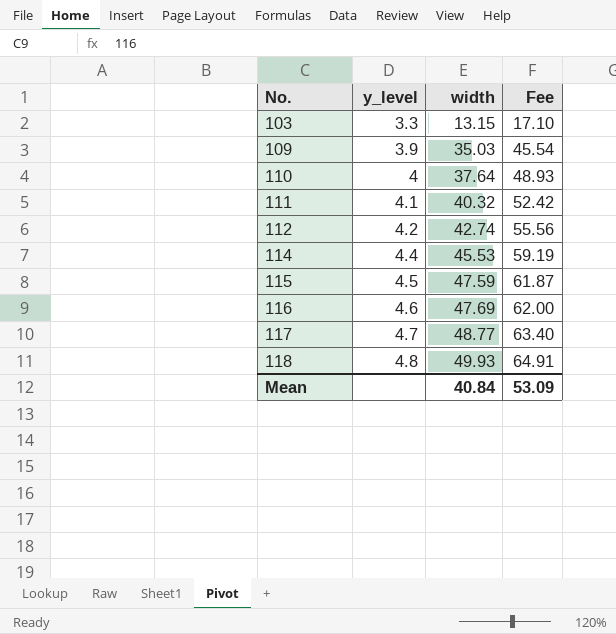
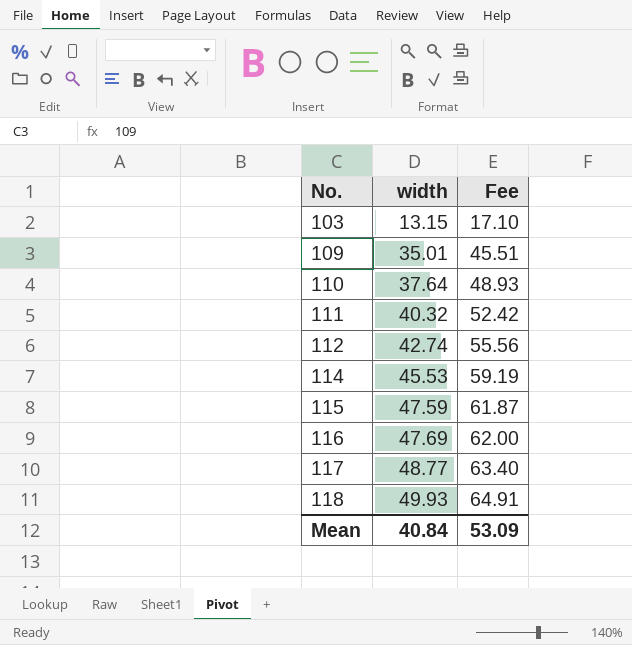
column y_level | position: 2 -> none
109 | width: 35.03 -> 35.01
109 | Fee: 45.54 -> 45.51

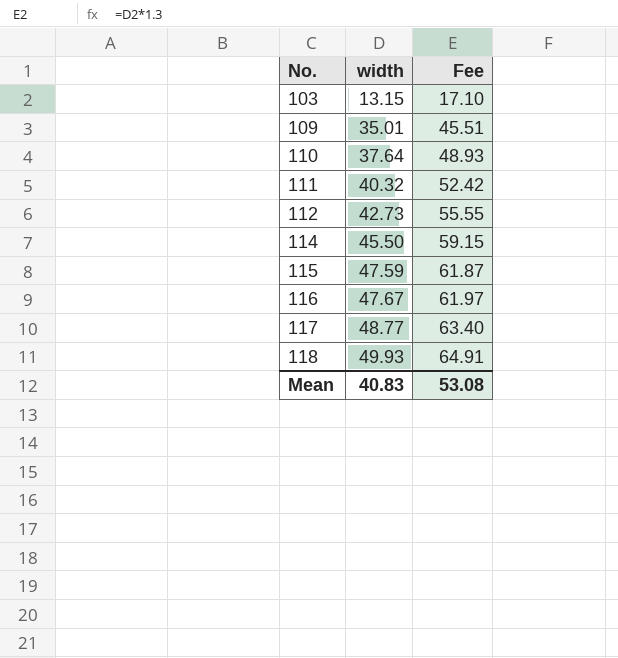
112 | width: 42.74 -> 42.73
112 | Fee: 55.56 -> 55.55
114 | width: 45.53 -> 45.50
114 | Fee: 59.19 -> 59.15
116 | width: 47.69 -> 47.67
116 | Fee: 62.00 -> 61.97
Mean | width: 40.84 -> 40.83
Mean | Fee: 53.09 -> 53.08

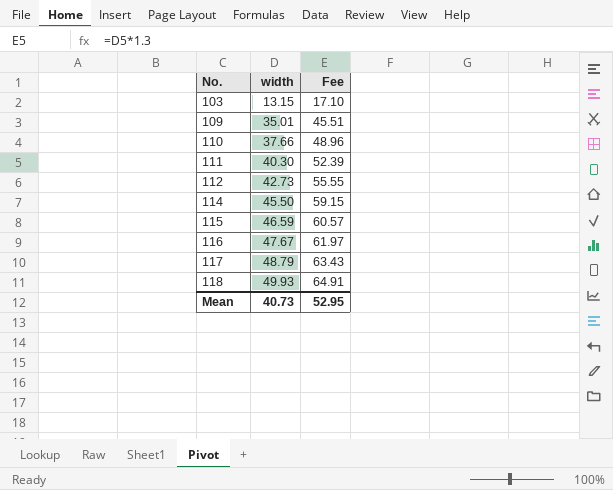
110 | width: 37.64 -> 37.66
110 | Fee: 48.93 -> 48.96
111 | width: 40.32 -> 40.30
111 | Fee: 52.42 -> 52.39
115 | width: 47.59 -> 46.59
115 | Fee: 61.87 -> 60.57
117 | width: 48.77 -> 48.79
117 | Fee: 63.40 -> 63.43
Mean | width: 40.83 -> 40.73
Mean | Fee: 53.08 -> 52.95

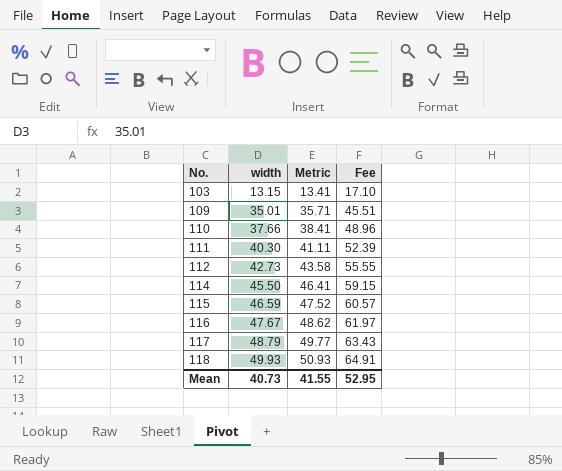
column Metric | formula: none -> [width] * 1.02

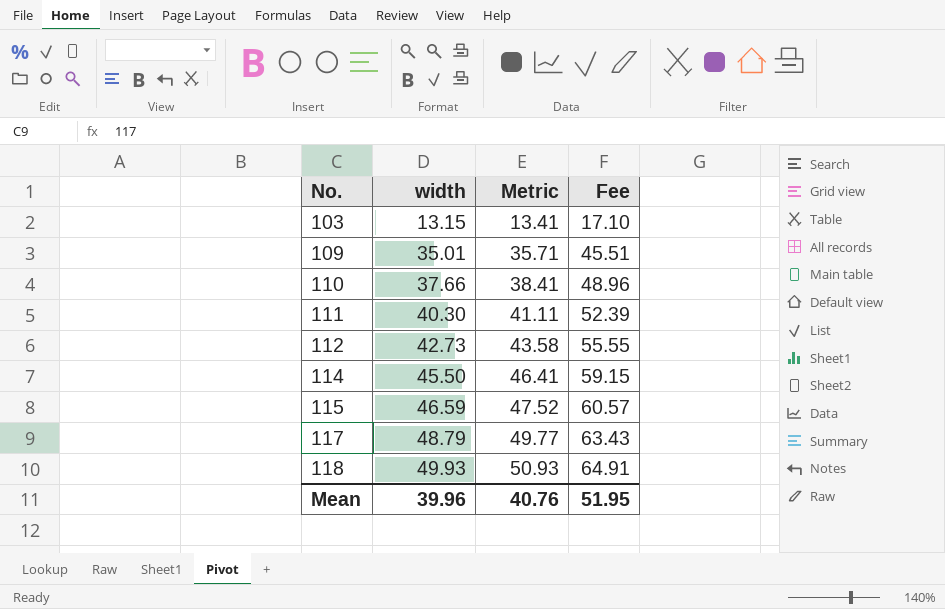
row 116: 47.67 | 48.62 | 61.97 -> none
Mean | width: 40.73 -> 39.96
Mean | Metric: 41.55 -> 40.76
Mean | Fee: 52.95 -> 51.95

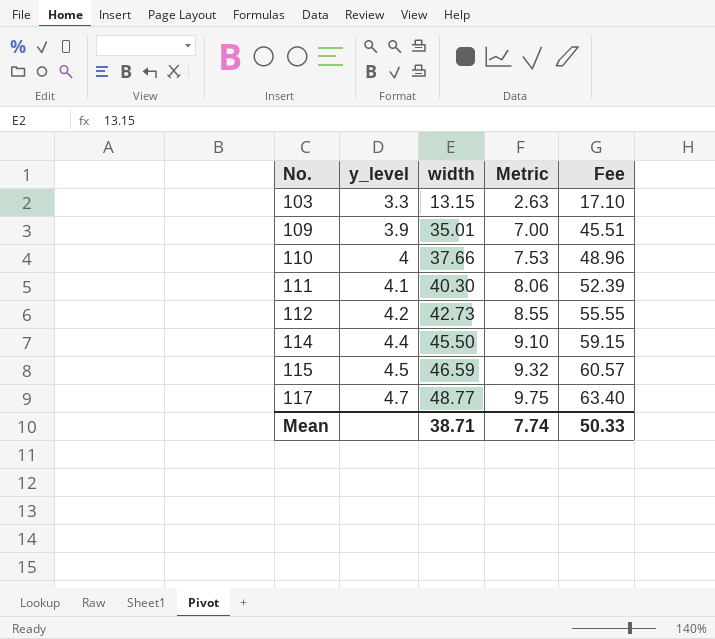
column y_level | position: none -> 2
column Metric | formula: [width] * 1.02 -> [width] * 0.2
row 118: 49.93 | 50.93 | 64.91 -> none
117 | width: 48.79 -> 48.77
117 | Fee: 63.43 -> 63.40
Mean | width: 39.96 -> 38.71
Mean | Metric: 40.76 -> 7.74
Mean | Fee: 51.95 -> 50.33

